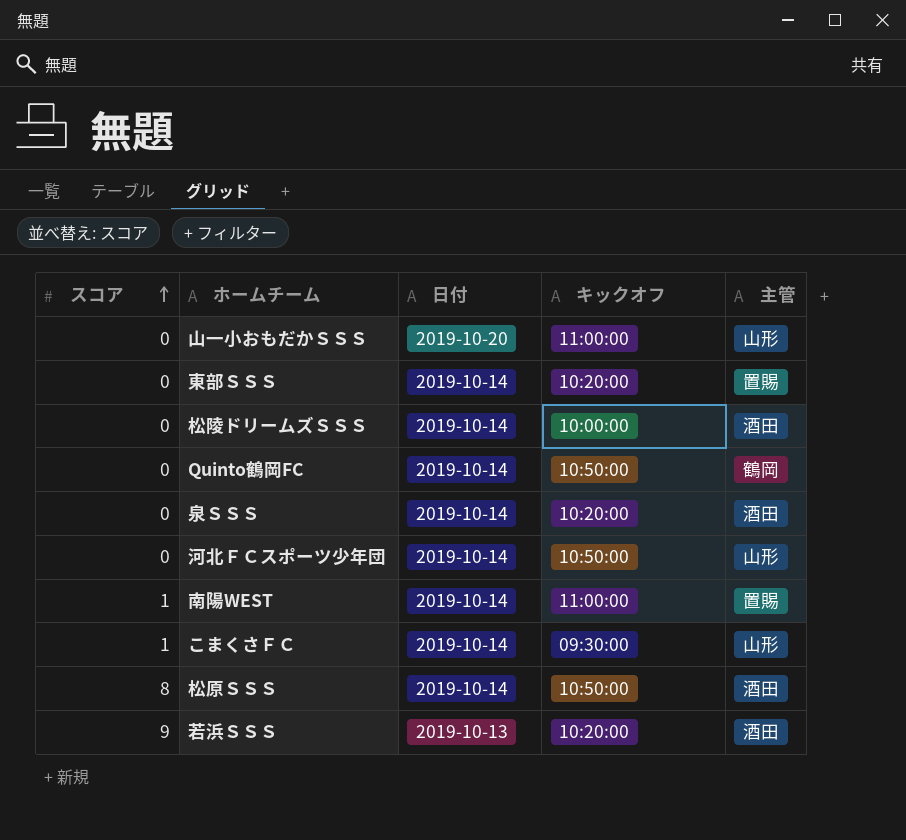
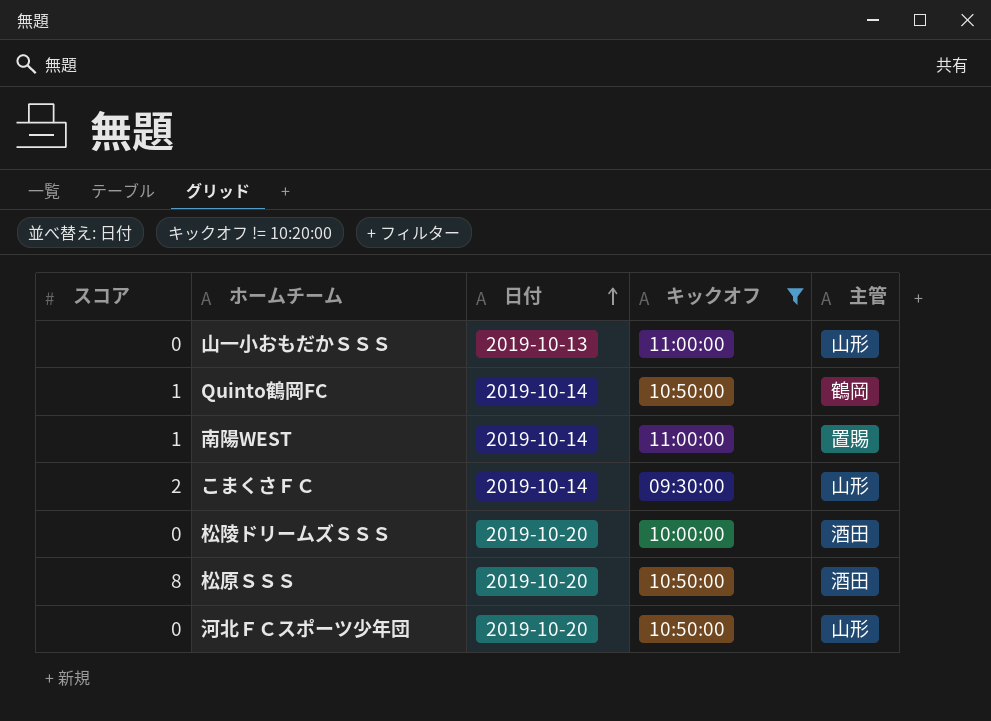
filter: none -> キックオフ != 10:20:00
row order: スコア ascending -> 日付 ascending
山一小おもだかＳＳＳ | 日付: 2019-10-20 -> 2019-10-13
Quinto鶴岡FC | スコア: 0 -> 1
こまくさＦＣ | スコア: 1 -> 2
松陵ドリームズＳＳＳ | 日付: 2019-10-14 -> 2019-10-20
松原ＳＳＳ | 日付: 2019-10-14 -> 2019-10-20
河北ＦＣスポーツ少年団 | 日付: 2019-10-14 -> 2019-10-20

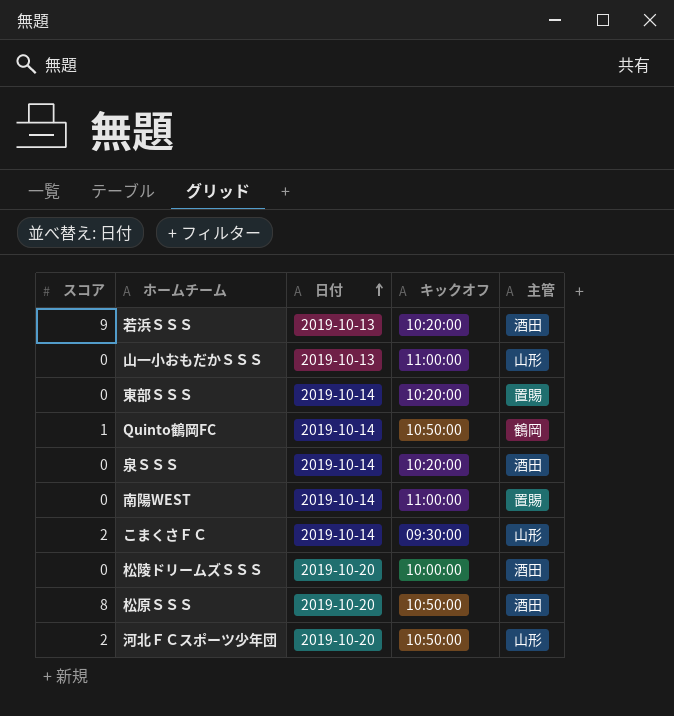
filter: キックオフ != 10:20:00 -> none
南陽WEST | スコア: 1 -> 0
河北ＦＣスポーツ少年団 | スコア: 0 -> 2

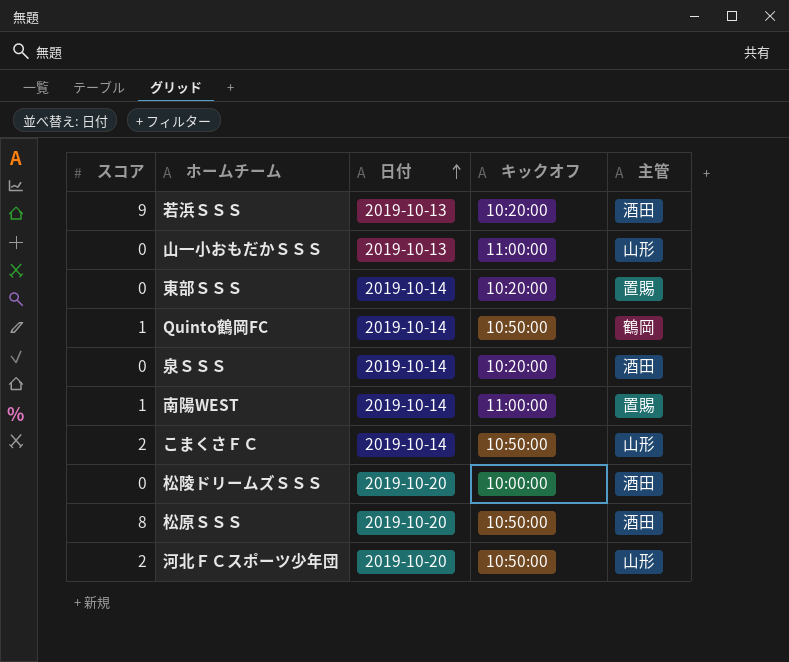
南陽WEST | スコア: 0 -> 1
こまくさＦＣ | キックオフ: 09:30:00 -> 10:50:00

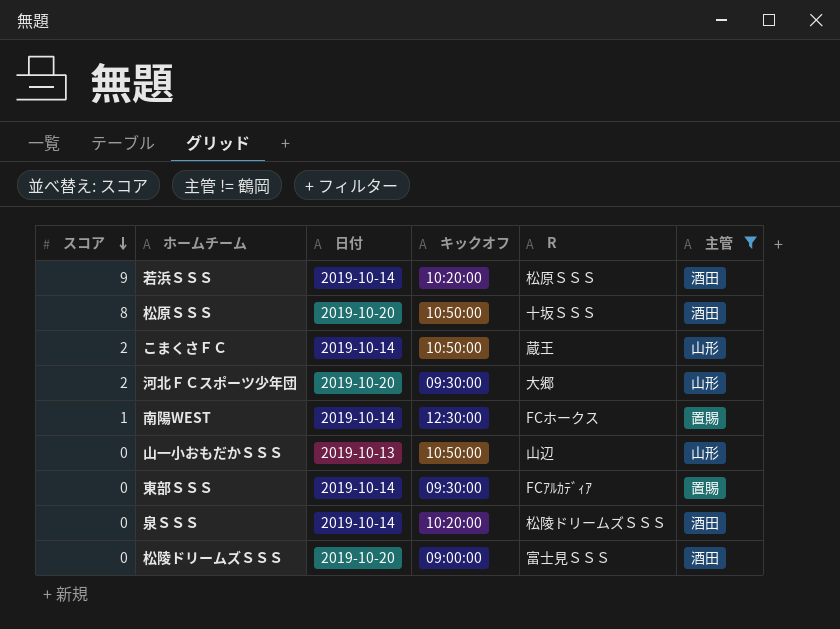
filter: none -> 主管 != 鶴岡
row order: 日付 ascending -> スコア descending
column R | position: none -> 5
若浜ＳＳＳ | 日付: 2019-10-13 -> 2019-10-14
河北ＦＣスポーツ少年団 | キックオフ: 10:50:00 -> 09:30:00
南陽WEST | キックオフ: 11:00:00 -> 12:30:00
山一小おもだかＳＳＳ | キックオフ: 11:00:00 -> 10:50:00
東部ＳＳＳ | キックオフ: 10:20:00 -> 09:30:00
松陵ドリームズＳＳＳ | キックオフ: 10:00:00 -> 09:00:00

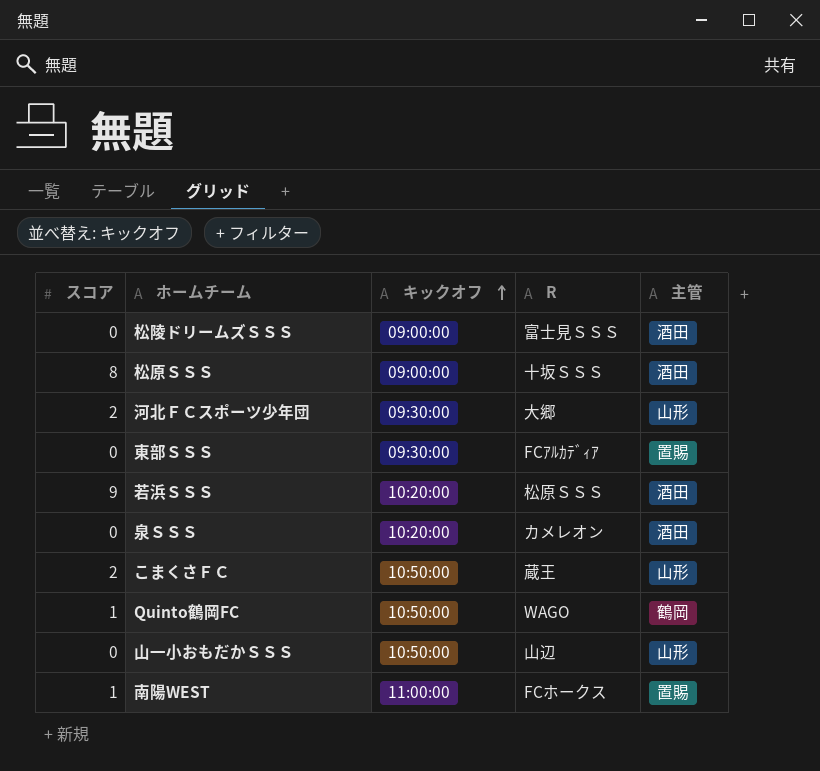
filter: 主管 != 鶴岡 -> none
row order: スコア descending -> キックオフ ascending
column 日付 | position: 3 -> none
松原ＳＳＳ | キックオフ: 10:50:00 -> 09:00:00
泉ＳＳＳ | R: 松陵ドリームズＳＳＳ -> カメレオン
南陽WEST | キックオフ: 12:30:00 -> 11:00:00

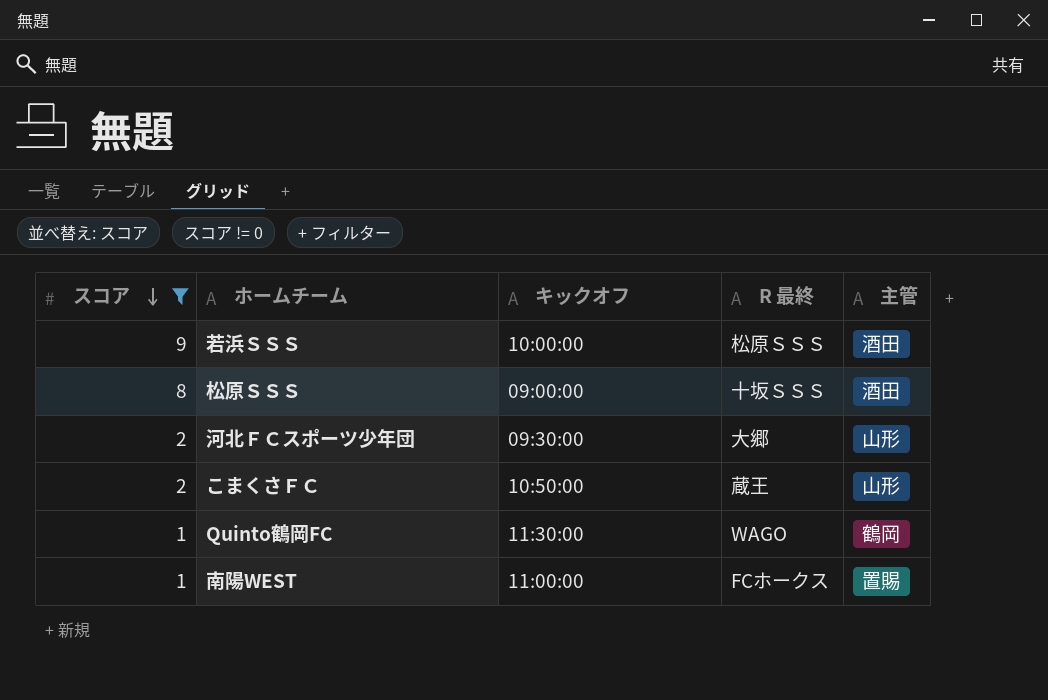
filter: none -> スコア != 0
row order: キックオフ ascending -> スコア descending
column name: R -> R 最終
若浜ＳＳＳ | キックオフ: 10:20:00 -> 10:00:00
Quinto鶴岡FC | キックオフ: 10:50:00 -> 11:30:00

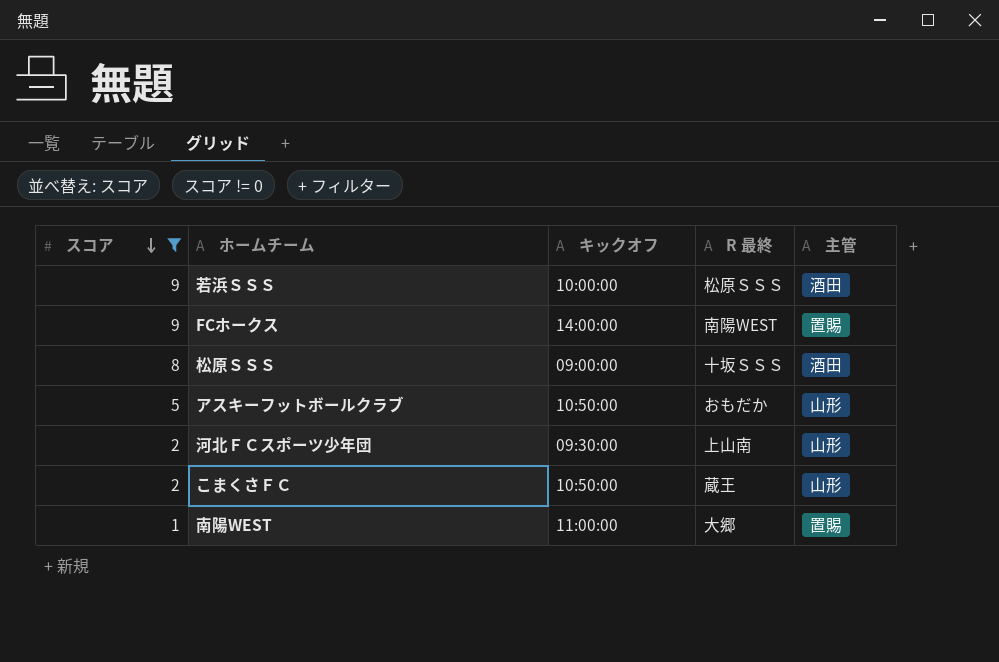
row Quinto鶴岡FC: 1 | 11:30:00 | WAGO | 鶴岡 -> none
row FCホークス: none -> 9 | 14:00:00 | 南陽WEST | 置賜
row アスキーフットボールクラブ: none -> 5 | 10:50:00 | おもだか | 山形
河北ＦＣスポーツ少年団 | R 最終: 大郷 -> 上山南
南陽WEST | R 最終: FCホークス -> 大郷

